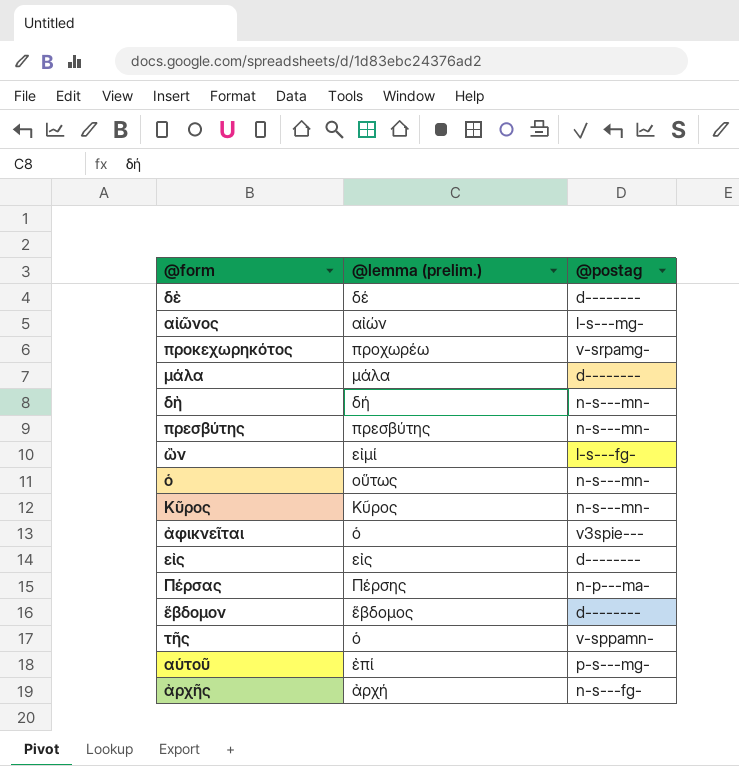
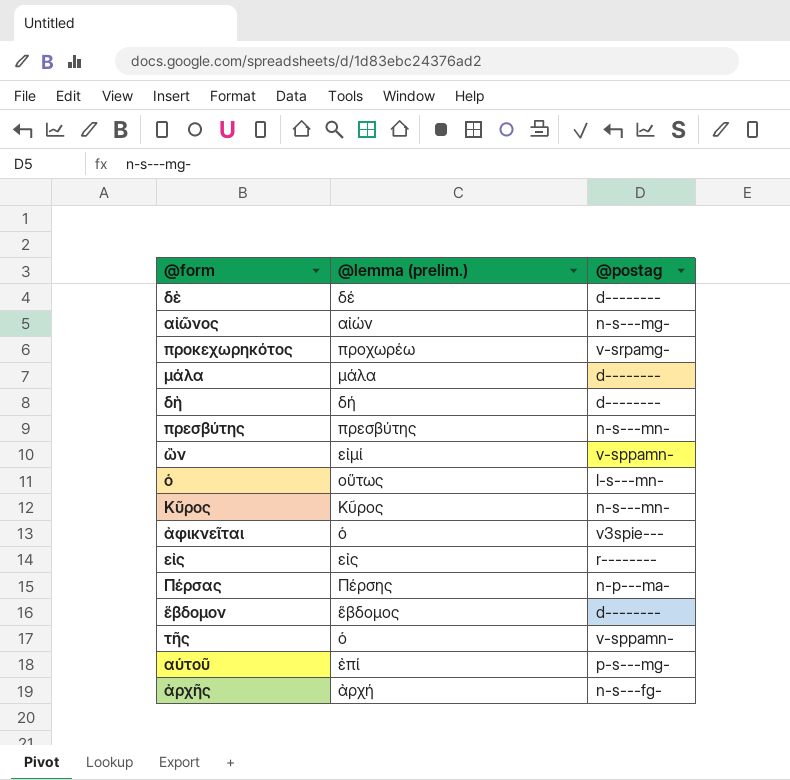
αἰῶνος | @postag: l-s---mg- -> n-s---mg-
δὴ | @postag: n-s---mn- -> d--------
ὢν | @postag: l-s---fg- -> v-sppamn-
ὁ | @postag: n-s---mn- -> l-s---mn-
εἰς | @postag: d-------- -> r--------

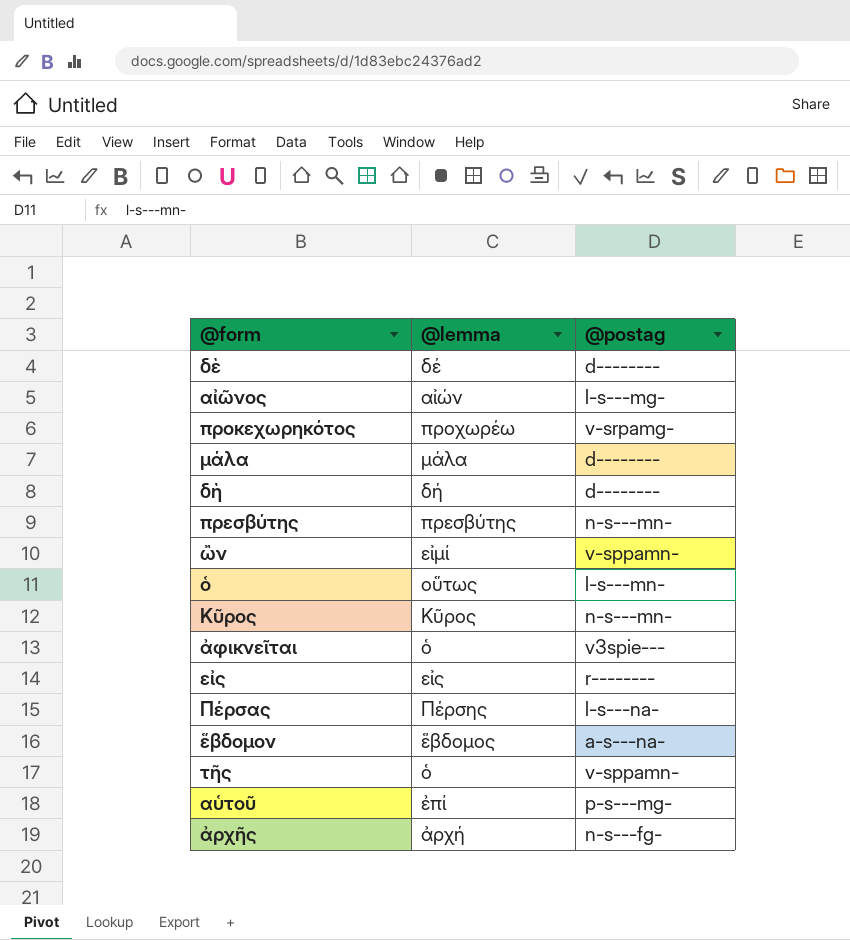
column name: @lemma (prelim.) -> @lemma
αἰῶνος | @postag: n-s---mg- -> l-s---mg-
Πέρσας | @postag: n-p---ma- -> l-s---na-
ἕβδομον | @postag: d-------- -> a-s---na-

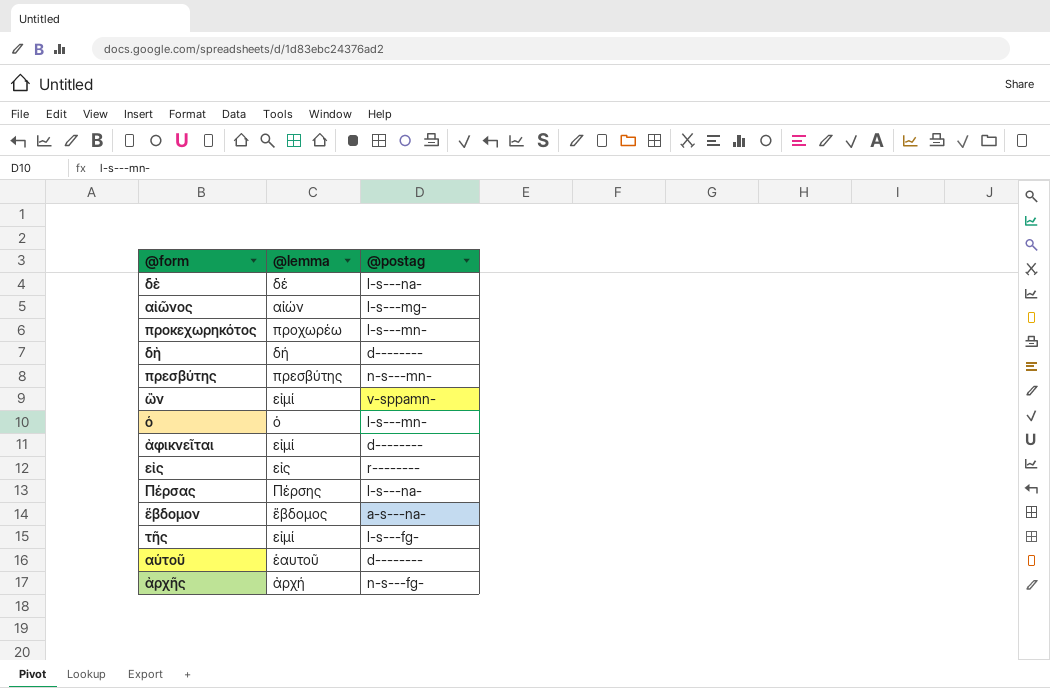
row μάλα: μάλα | d-------- -> none
row Κῦρος: Κῦρος | n-s---mn- -> none
δὲ | @postag: d-------- -> l-s---na-
προκεχωρηκότος | @postag: v-srpamg- -> l-s---mn-
ὁ | @lemma: οὕτως -> ὁ
ἀφικνεῖται | @lemma: ὁ -> εἰμί
ἀφικνεῖται | @postag: v3spie--- -> d--------
τῆς | @lemma: ὁ -> εἰμί
τῆς | @postag: v-sppamn- -> l-s---fg-
αὑτοῦ | @lemma: ἐπί -> ἑαυτοῦ
αὑτοῦ | @postag: p-s---mg- -> d--------

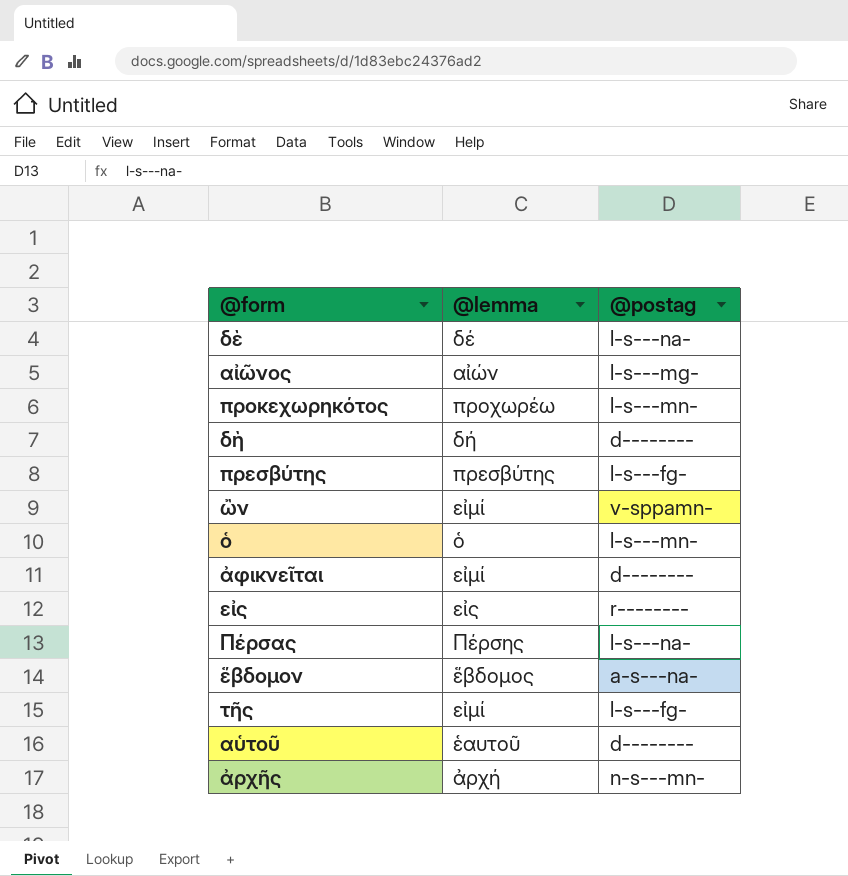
πρεσβύτης | @postag: n-s---mn- -> l-s---fg-
ἀρχῆς | @postag: n-s---fg- -> n-s---mn-

